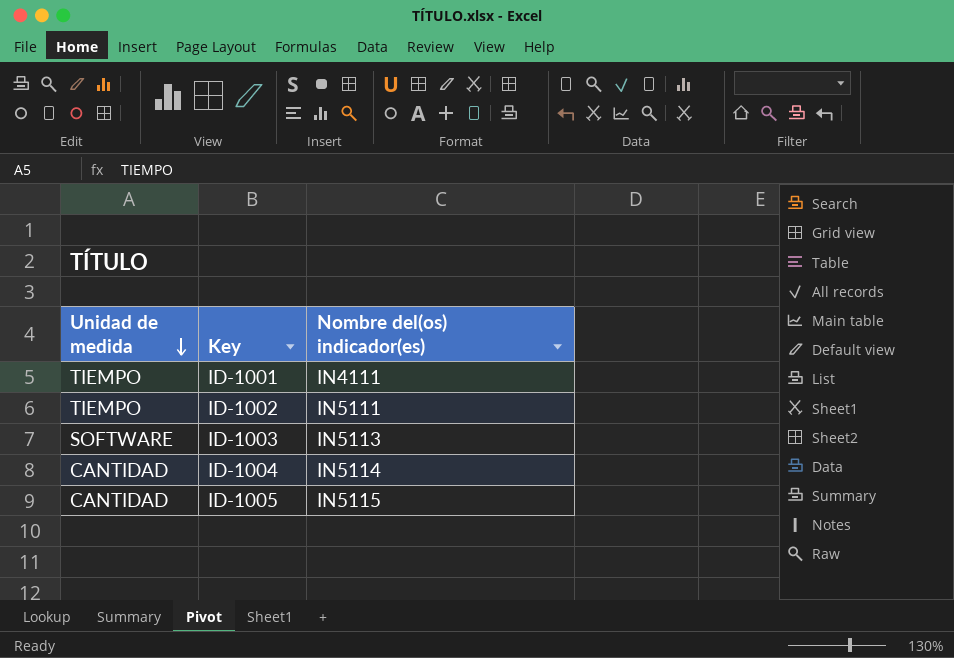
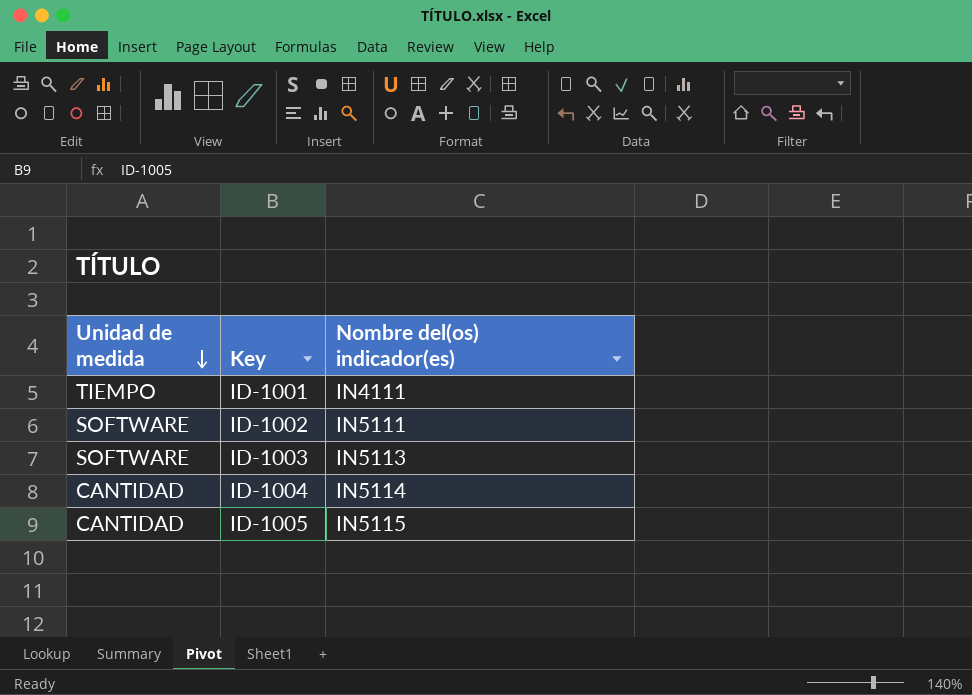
ID-1002 | Unidad de medida: TIEMPO -> SOFTWARE

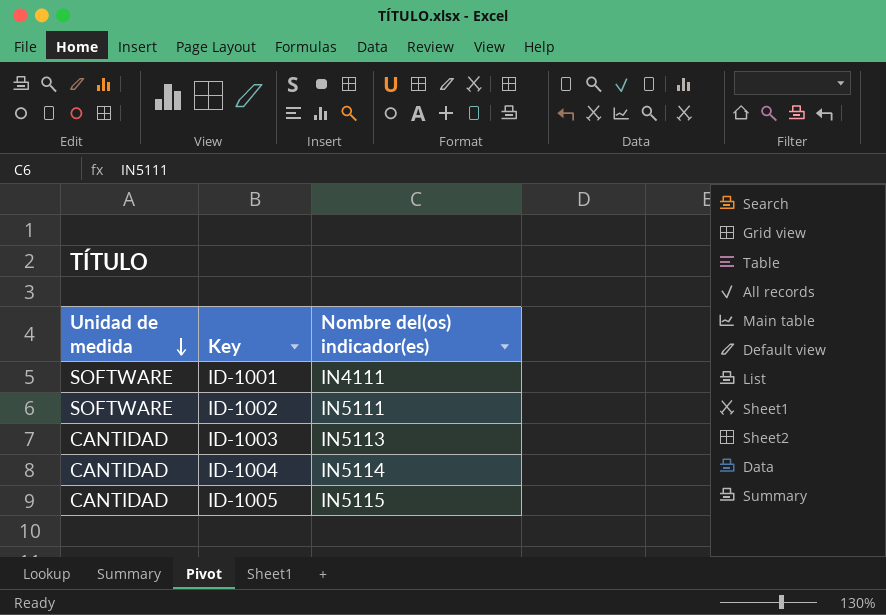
ID-1001 | Unidad de medida: TIEMPO -> SOFTWARE
ID-1003 | Unidad de medida: SOFTWARE -> CANTIDAD

